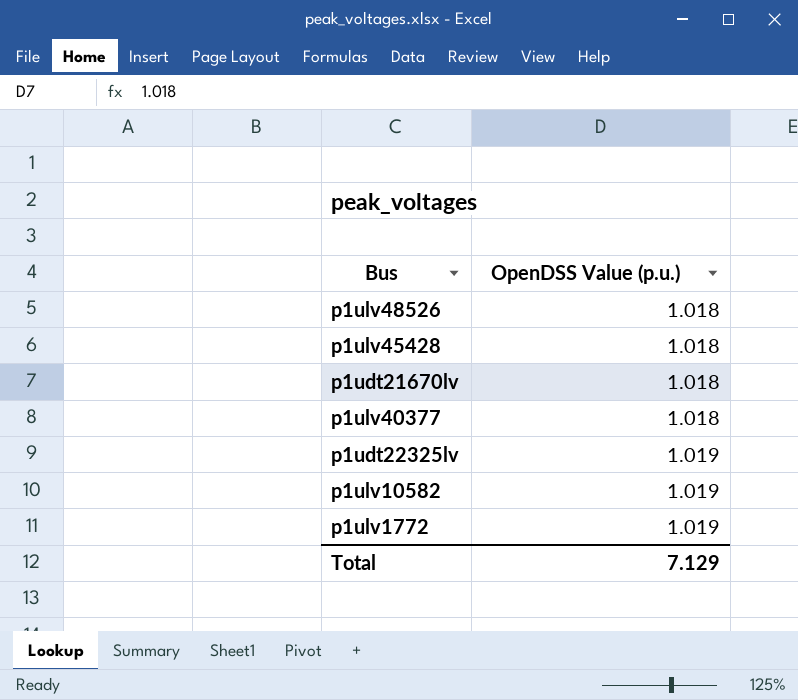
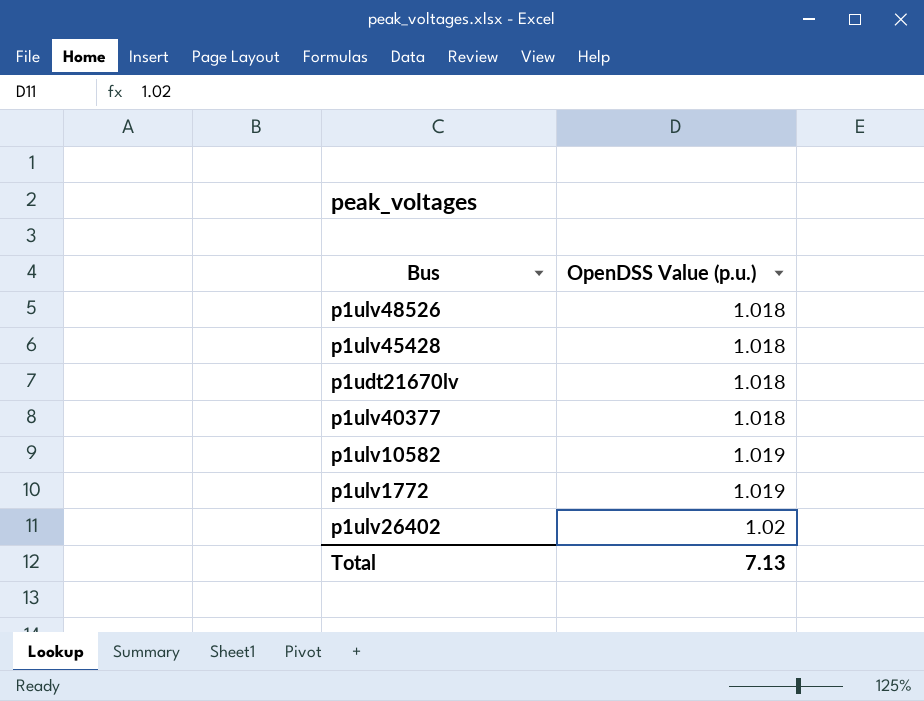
row p1udt22325lv: 1.019 -> none
row p1ulv26402: none -> 1.02
Total | OpenDSS Value (p.u.): 7.129 -> 7.13

